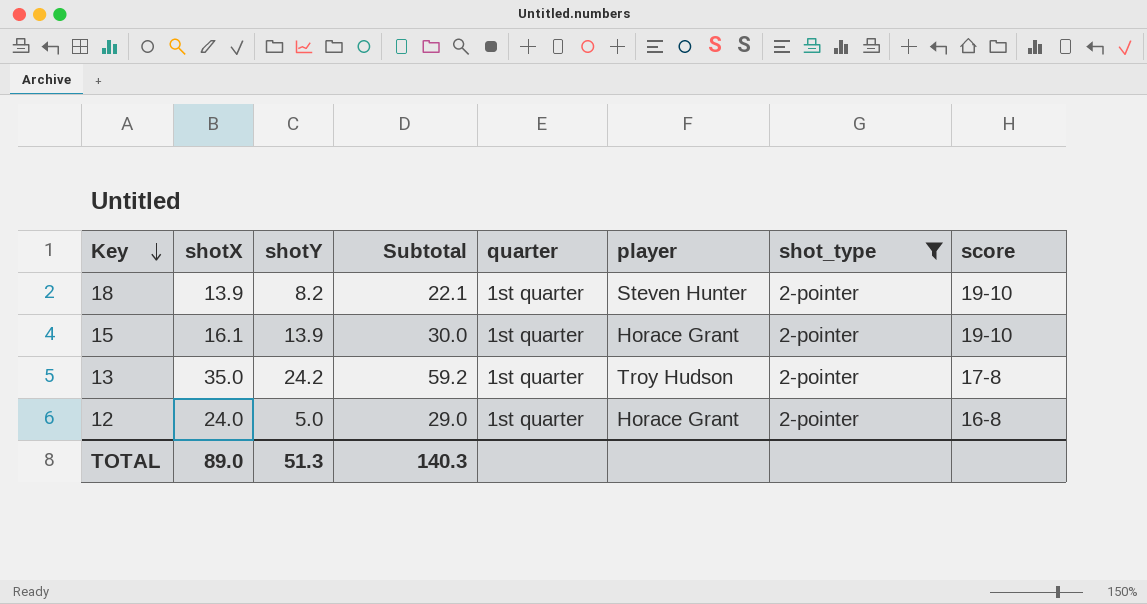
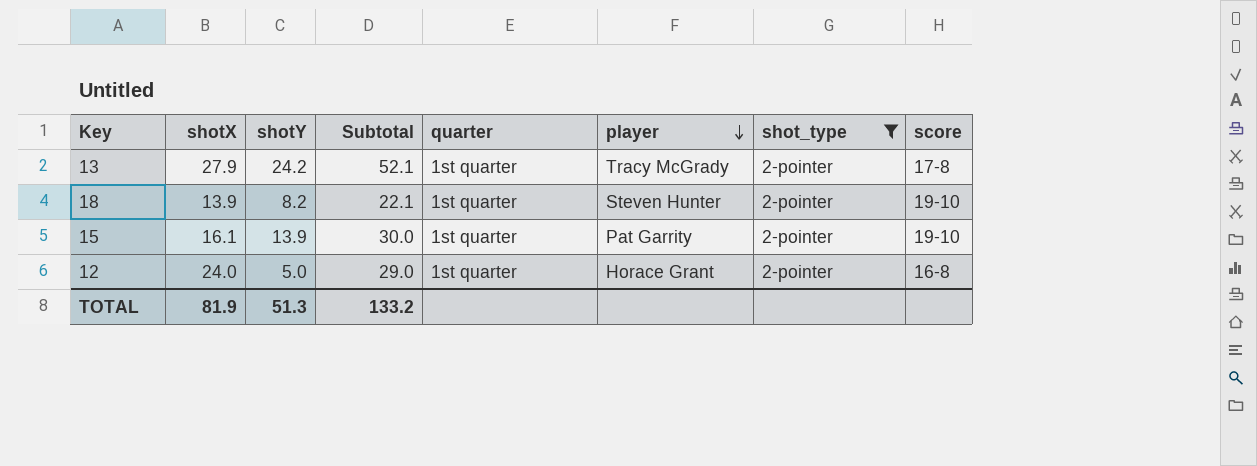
row order: Key descending -> player descending
13 | shotX: 35.0 -> 27.9
13 | Subtotal: 59.2 -> 52.1
13 | player: Troy Hudson -> Tracy McGrady
15 | player: Horace Grant -> Pat Garrity
TOTAL | shotX: 89.0 -> 81.9
TOTAL | Subtotal: 140.3 -> 133.2

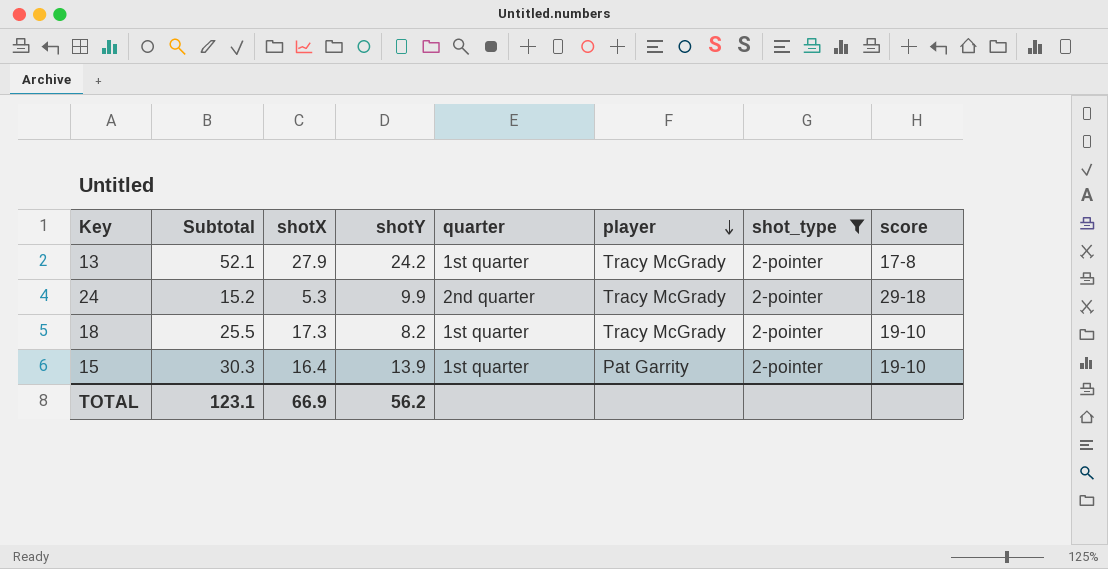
column Subtotal | position: 4 -> 2
row 12: 24.0 | 5.0 | 29.0 | 1st quarter | Horace Grant | 2-pointer | 16-8 -> none
row 24: none -> 15.2 | 5.3 | 9.9 | 2nd quarter | Tracy McGrady | 2-pointer | 29-18
18 | Subtotal: 22.1 -> 25.5
18 | shotX: 13.9 -> 17.3
18 | player: Steven Hunter -> Tracy McGrady
15 | Subtotal: 30.0 -> 30.3
15 | shotX: 16.1 -> 16.4
TOTAL | Subtotal: 133.2 -> 123.1
TOTAL | shotX: 81.9 -> 66.9
TOTAL | shotY: 51.3 -> 56.2

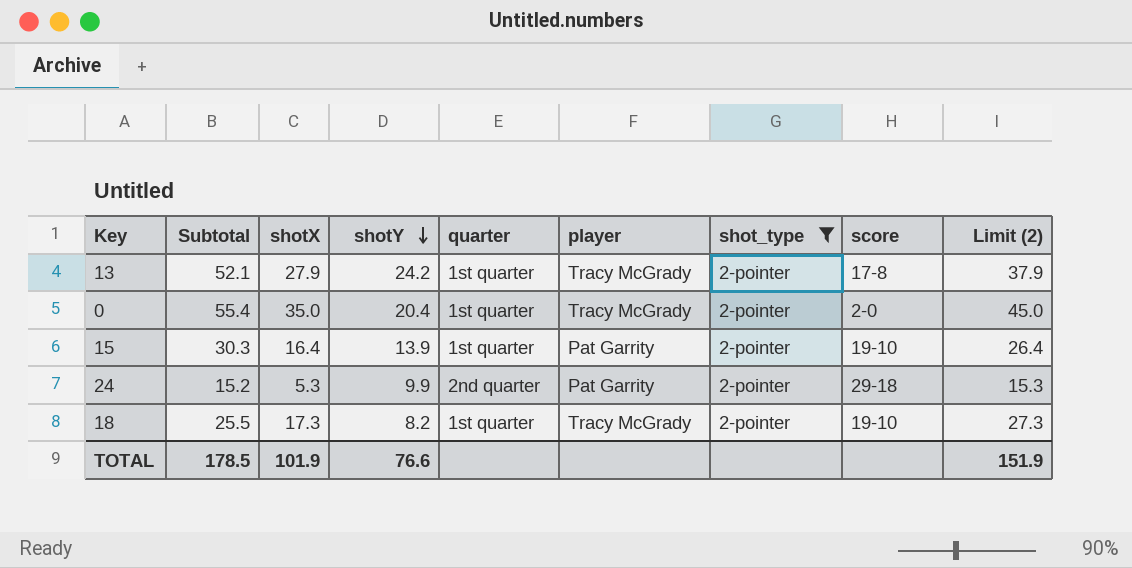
row order: player descending -> shotY descending
column Limit (2) | formula: none -> [shotX] + 10
row 0: none -> 55.4 | 35.0 | 20.4 | 1st quarter | Tracy McGrady | 2-pointer | 2-0 | 45.0
24 | player: Tracy McGrady -> Pat Garrity
TOTAL | Subtotal: 123.1 -> 178.5
TOTAL | shotX: 66.9 -> 101.9
TOTAL | shotY: 56.2 -> 76.6

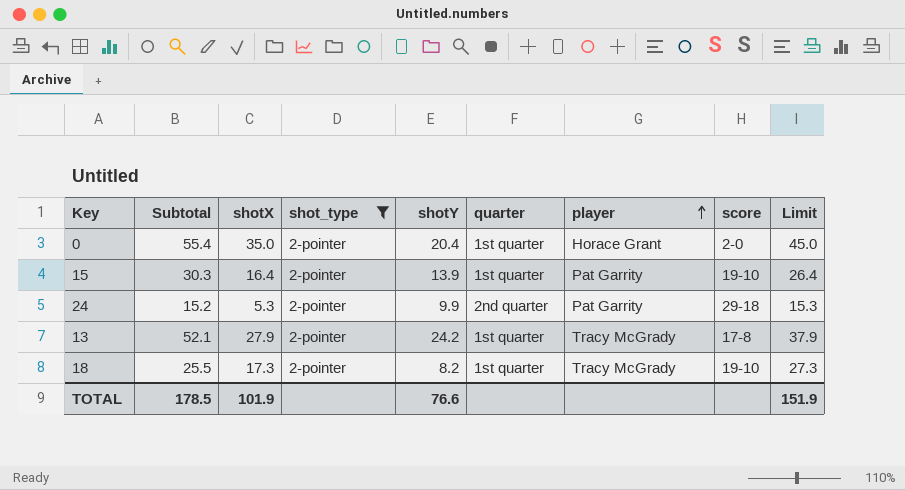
row order: shotY descending -> player ascending
column shot_type | position: 7 -> 4
column name: Limit (2) -> Limit
0 | player: Tracy McGrady -> Horace Grant

